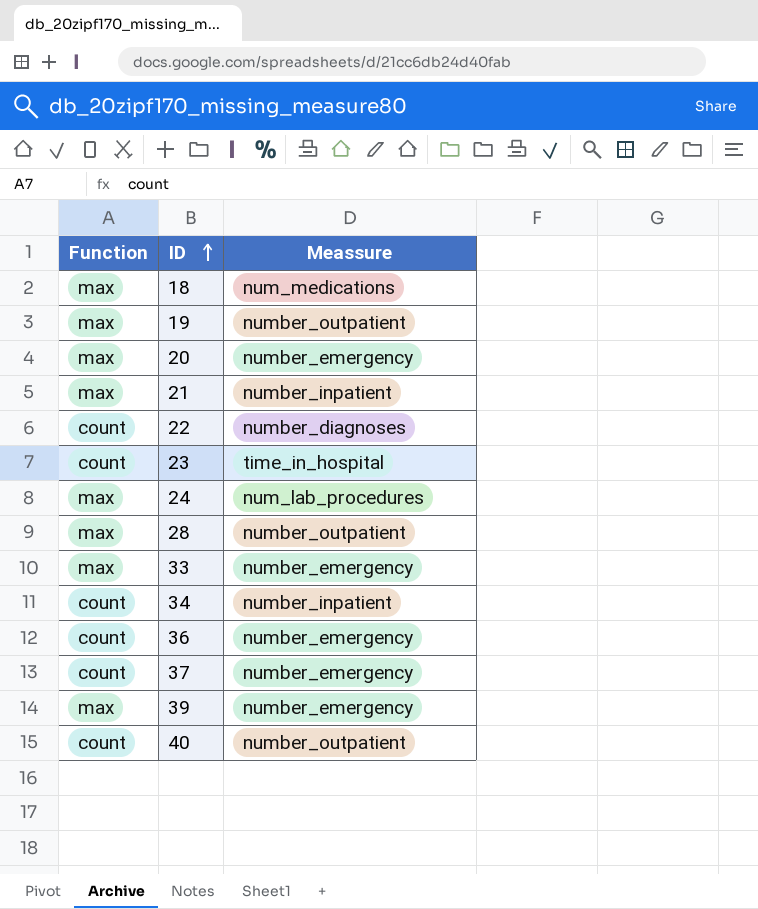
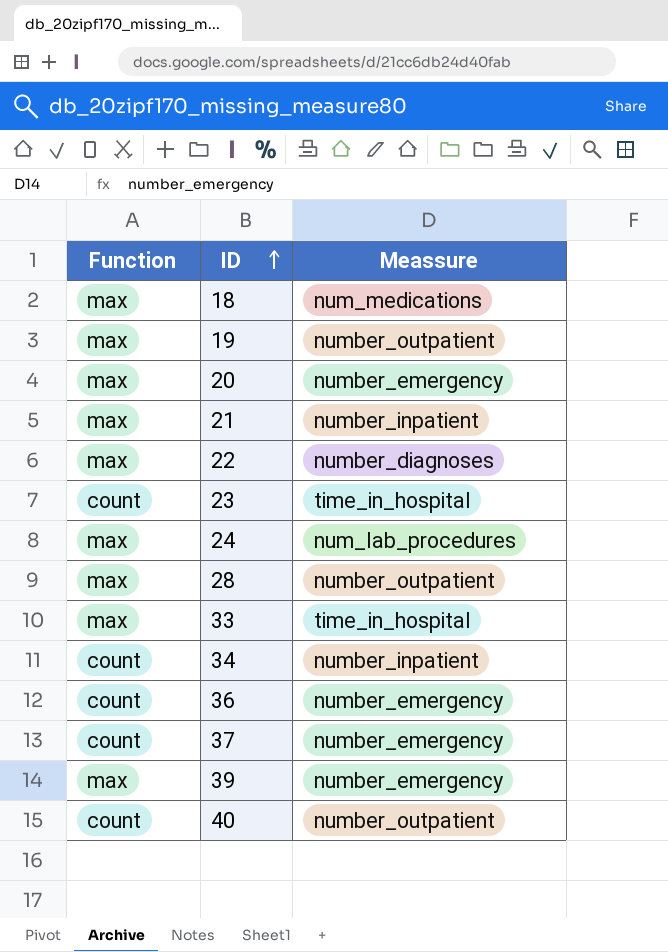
22 | Function: count -> max
33 | Meassure: number_emergency -> time_in_hospital

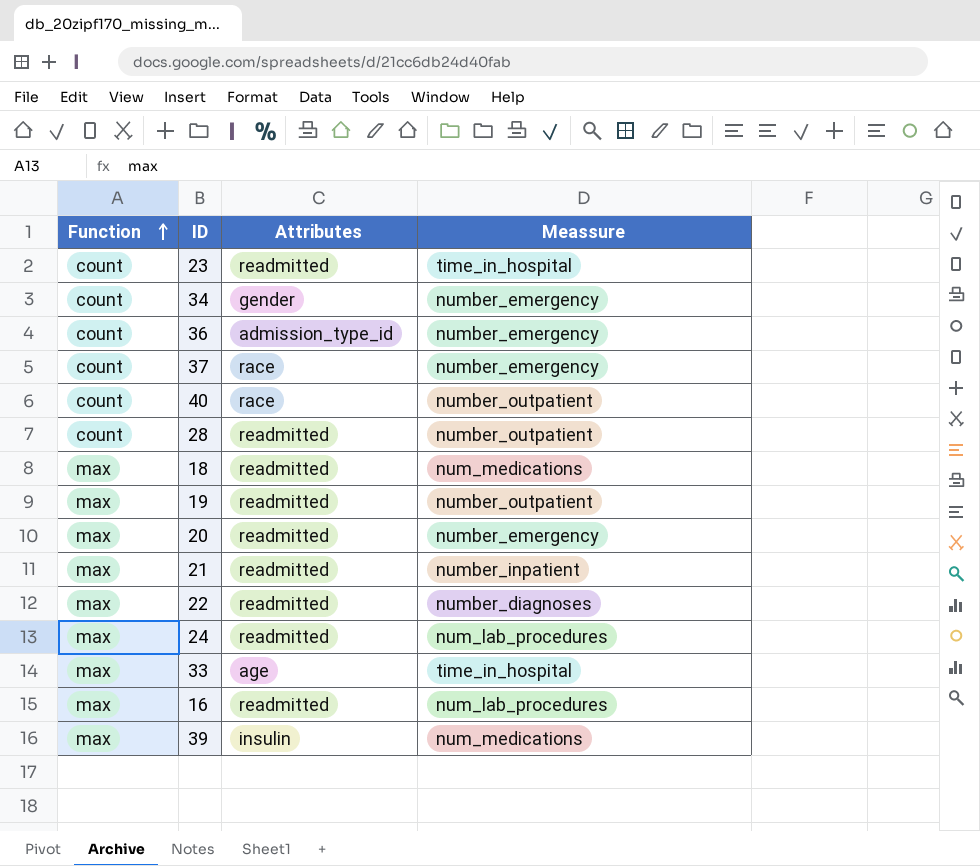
row order: ID ascending -> Function ascending
column Attributes | position: none -> 3
34 | Meassure: number_inpatient -> number_emergency
28 | Function: max -> count
row 16: none -> max | readmitted | num_lab_procedures
39 | Meassure: number_emergency -> num_medications

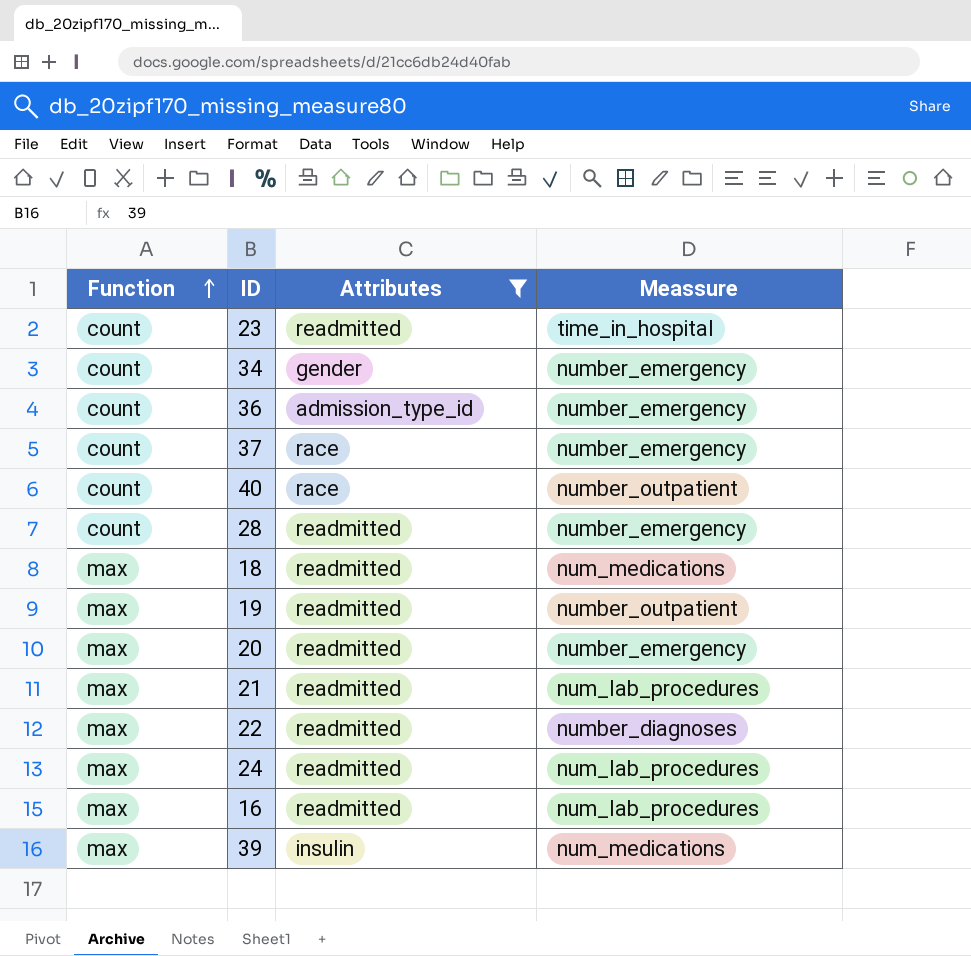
filter: none -> Attributes != age
28 | Meassure: number_outpatient -> number_emergency
21 | Meassure: number_inpatient -> num_lab_procedures

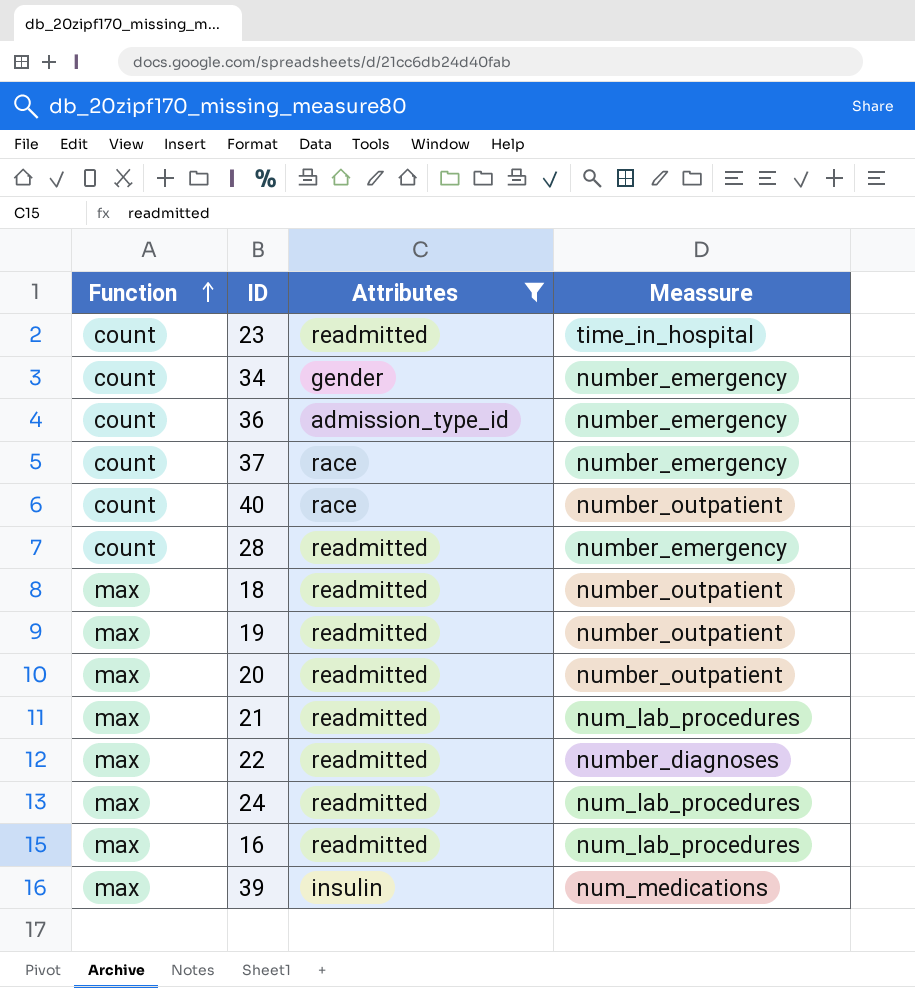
18 | Meassure: num_medications -> number_outpatient
20 | Meassure: number_emergency -> number_outpatient

